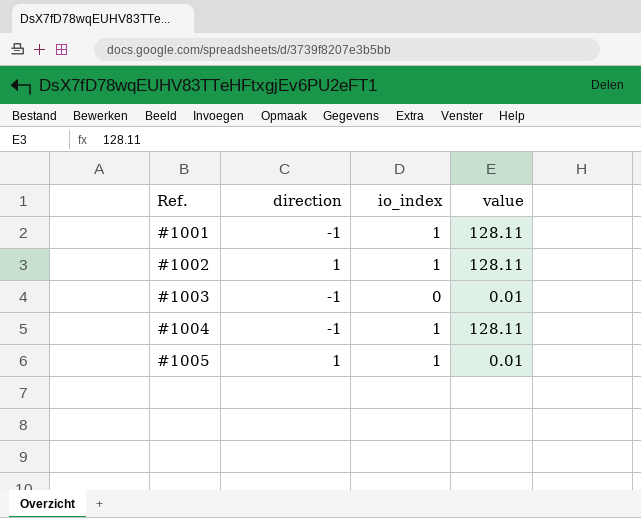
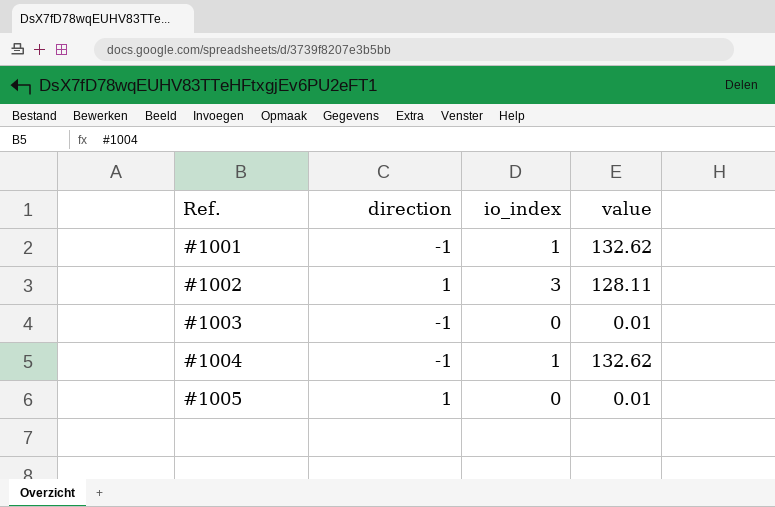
#1001 | value: 128.11 -> 132.62
#1002 | io_index: 1 -> 3
#1004 | value: 128.11 -> 132.62
#1005 | io_index: 1 -> 0

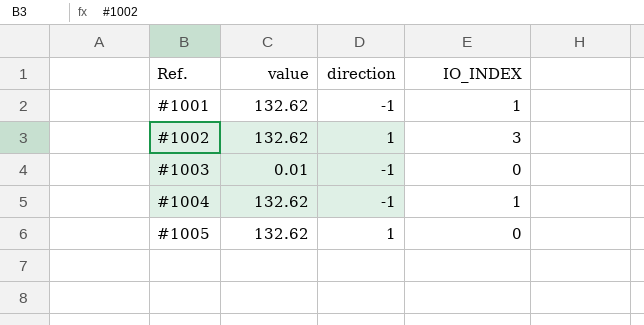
column value | position: 4 -> 2
column name: io_index -> IO_INDEX
#1002 | value: 128.11 -> 132.62
#1005 | value: 0.01 -> 132.62

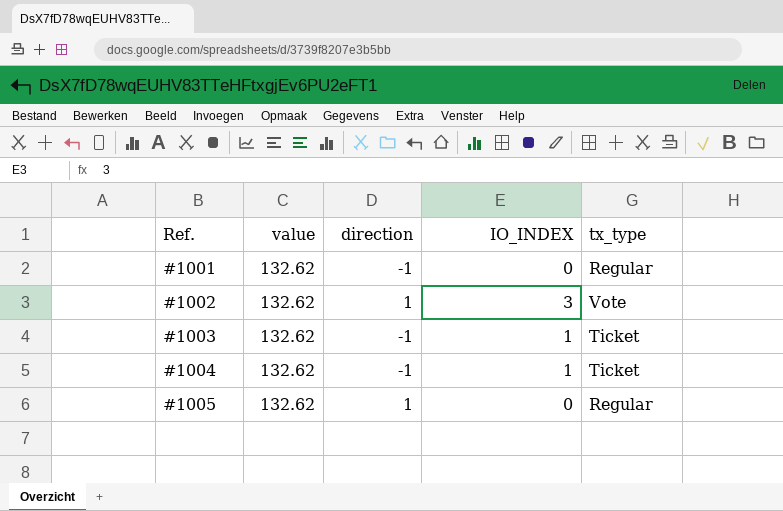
column tx_type | position: none -> 5
#1001 | IO_INDEX: 1 -> 0
#1003 | value: 0.01 -> 132.62
#1003 | IO_INDEX: 0 -> 1

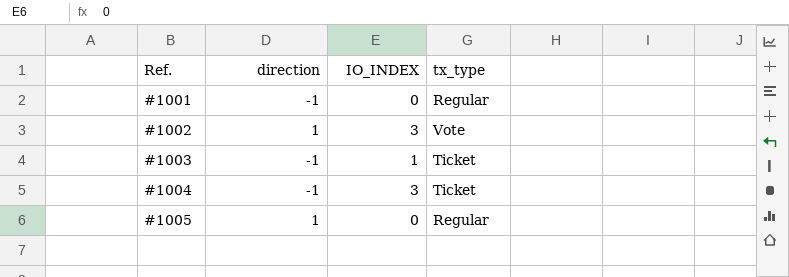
column value | position: 2 -> none
#1004 | IO_INDEX: 1 -> 3

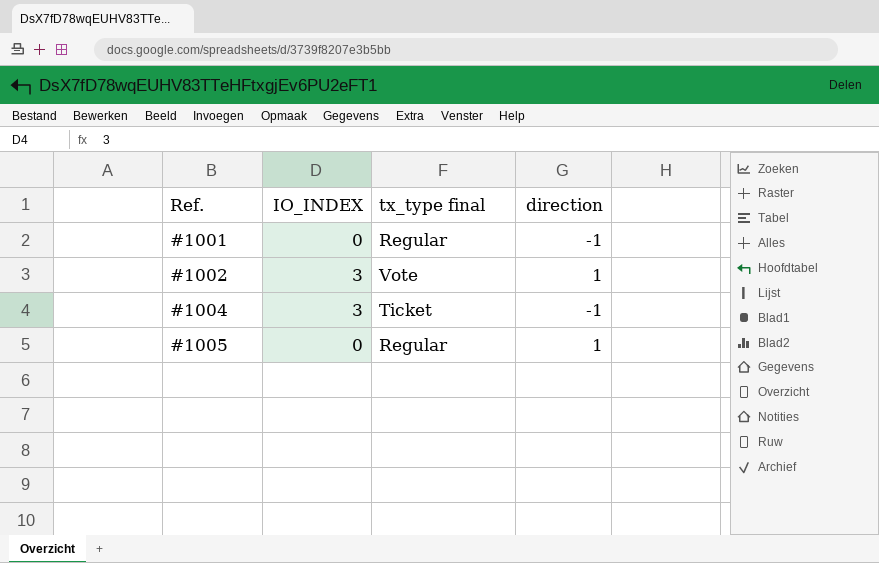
column name: tx_type -> tx_type final
column direction | position: 2 -> 4
row #1003: -1 | 1 | Ticket -> none

